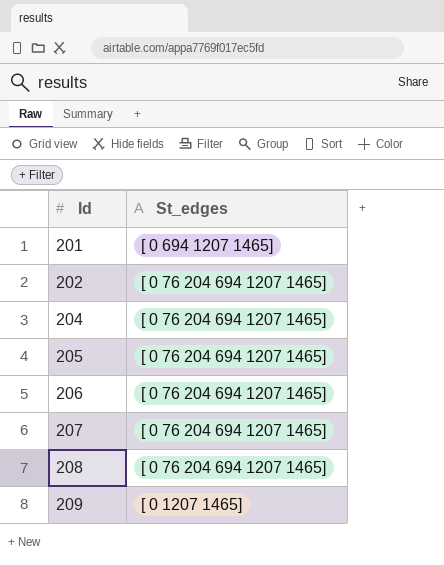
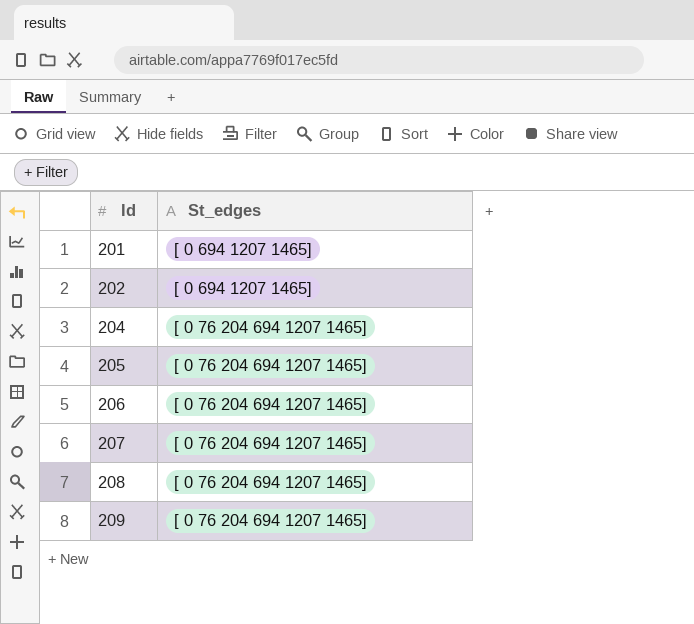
202 | St_edges: [ 0 76 204 694 1207 1465] -> [ 0 694 1207 1465]
209 | St_edges: [ 0 1207 1465] -> [ 0 76 204 694 1207 1465]

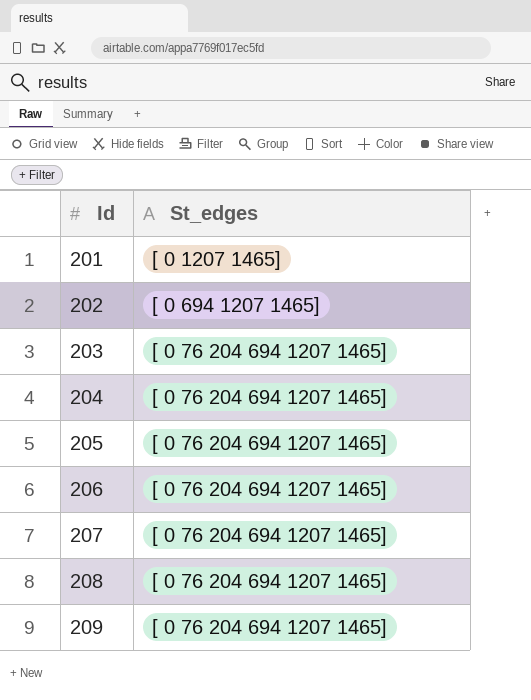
201 | St_edges: [ 0 694 1207 1465] -> [ 0 1207 1465]
row 203: none -> [ 0 76 204 694 1207 1465]

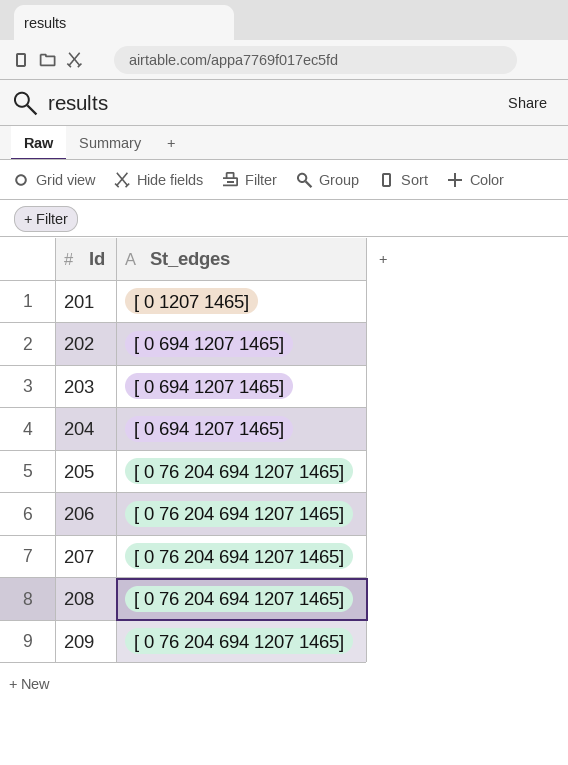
203 | St_edges: [ 0 76 204 694 1207 1465] -> [ 0 694 1207 1465]
204 | St_edges: [ 0 76 204 694 1207 1465] -> [ 0 694 1207 1465]

